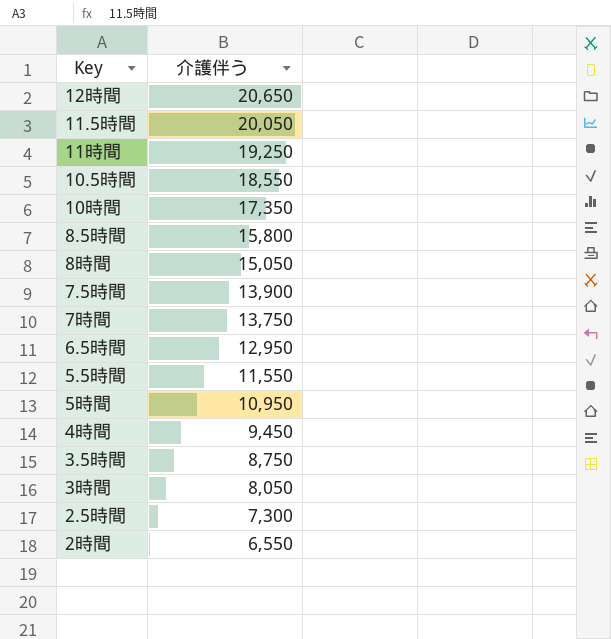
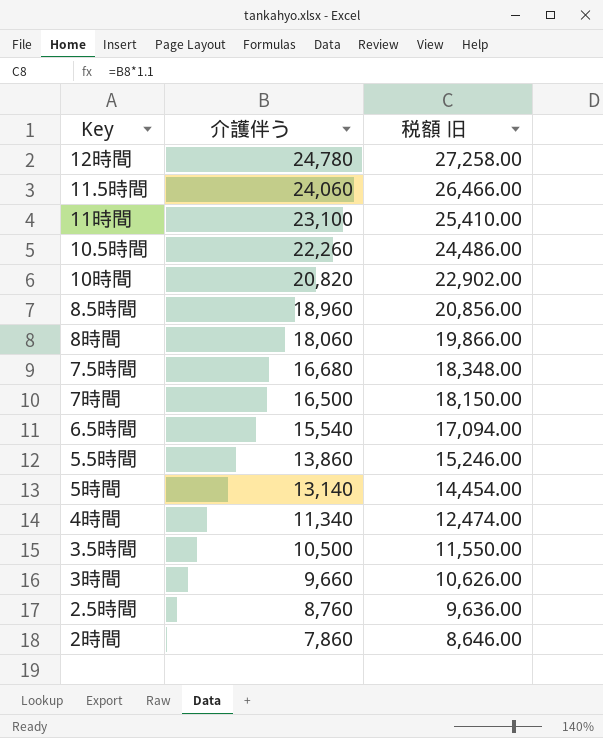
column 税額 旧 | formula: none -> [介護伴う] * 1.1
12時間 | 介護伴う: 20,650 -> 24,780
11.5時間 | 介護伴う: 20,050 -> 24,060
11時間 | 介護伴う: 19,250 -> 23,100
10.5時間 | 介護伴う: 18,550 -> 22,260
10時間 | 介護伴う: 17,350 -> 20,820
8.5時間 | 介護伴う: 15,800 -> 18,960
8時間 | 介護伴う: 15,050 -> 18,060
7.5時間 | 介護伴う: 13,900 -> 16,680
7時間 | 介護伴う: 13,750 -> 16,500
6.5時間 | 介護伴う: 12,950 -> 15,540
5.5時間 | 介護伴う: 11,550 -> 13,860
5時間 | 介護伴う: 10,950 -> 13,140
4時間 | 介護伴う: 9,450 -> 11,340
3.5時間 | 介護伴う: 8,750 -> 10,500
3時間 | 介護伴う: 8,050 -> 9,660
2.5時間 | 介護伴う: 7,300 -> 8,760
2時間 | 介護伴う: 6,550 -> 7,860

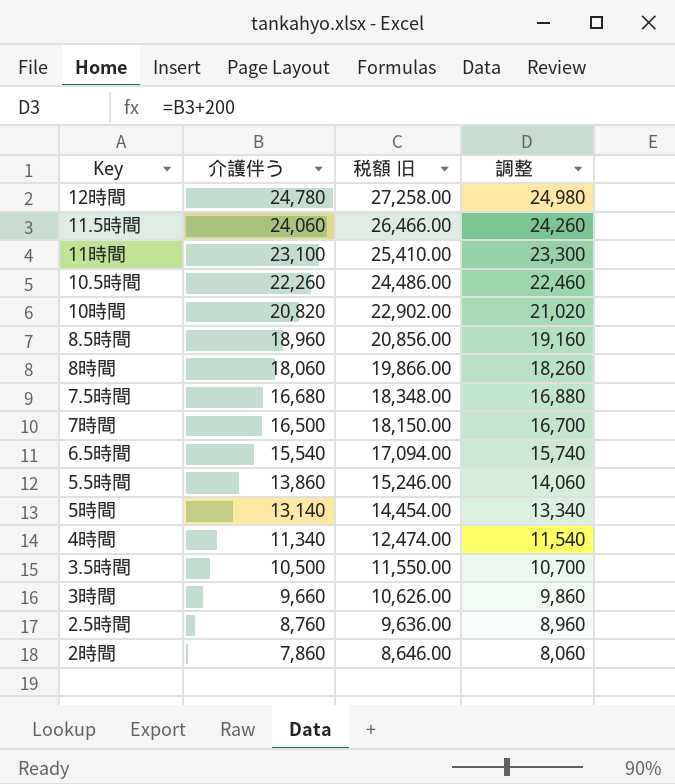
column 調整 | formula: none -> [介護伴う] + 200

